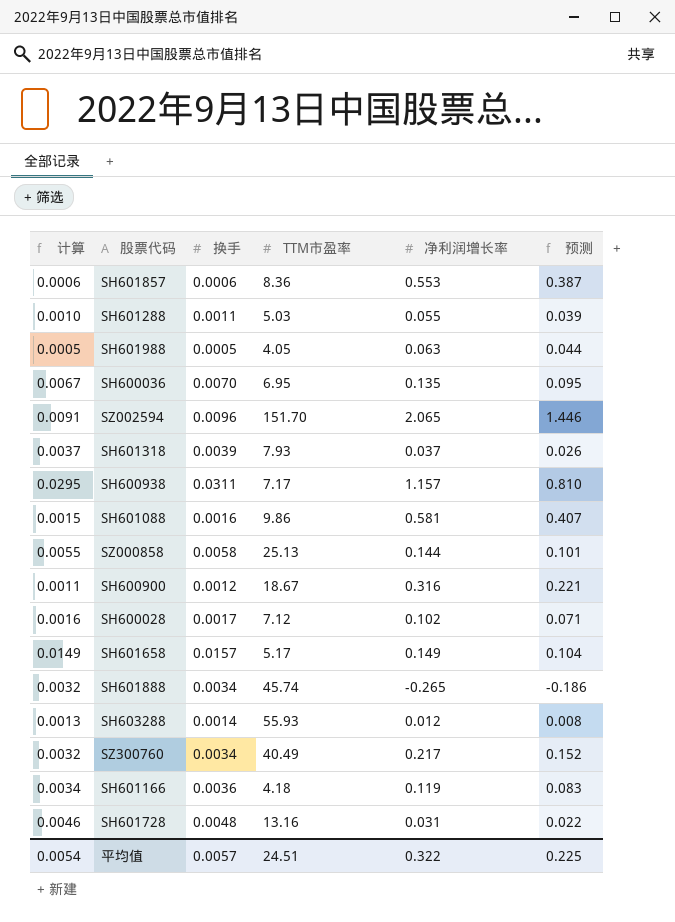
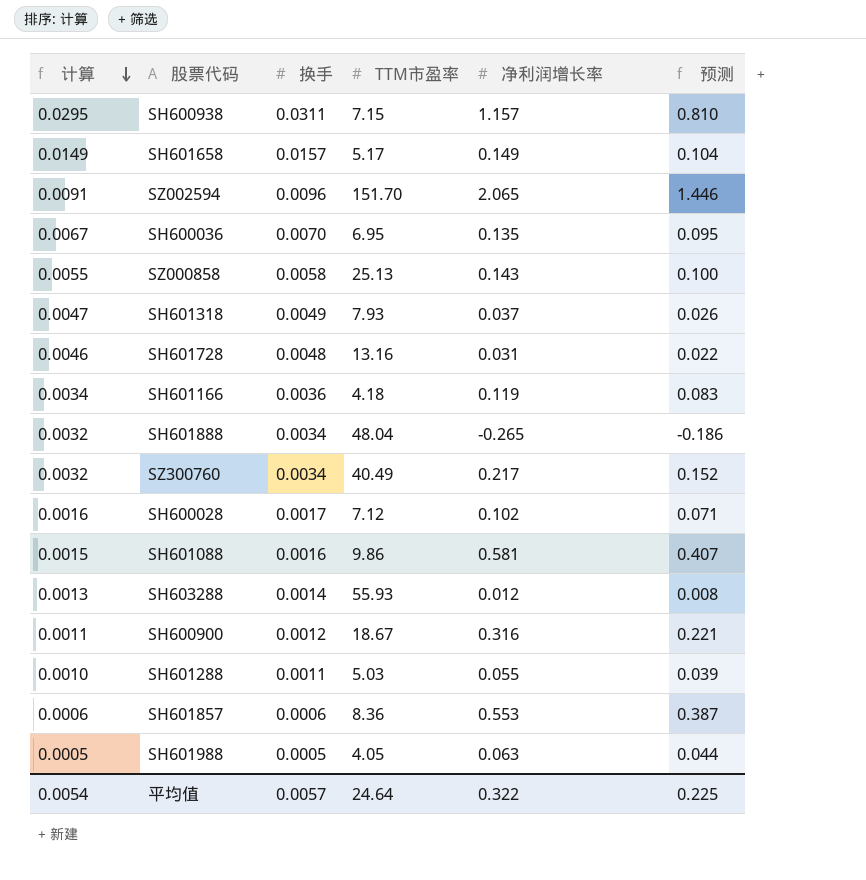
row order: none -> 计算 descending
SH600938 | TTM市盈率: 7.17 -> 7.15
SZ000858 | 净利润增长率: 0.144 -> 0.143
SZ000858 | 预测: 0.101 -> 0.100
SH601318 | 计算: 0.0037 -> 0.0047
SH601318 | 换手: 0.0039 -> 0.0049
SH601888 | TTM市盈率: 45.74 -> 48.04
平均值 | TTM市盈率: 24.51 -> 24.64

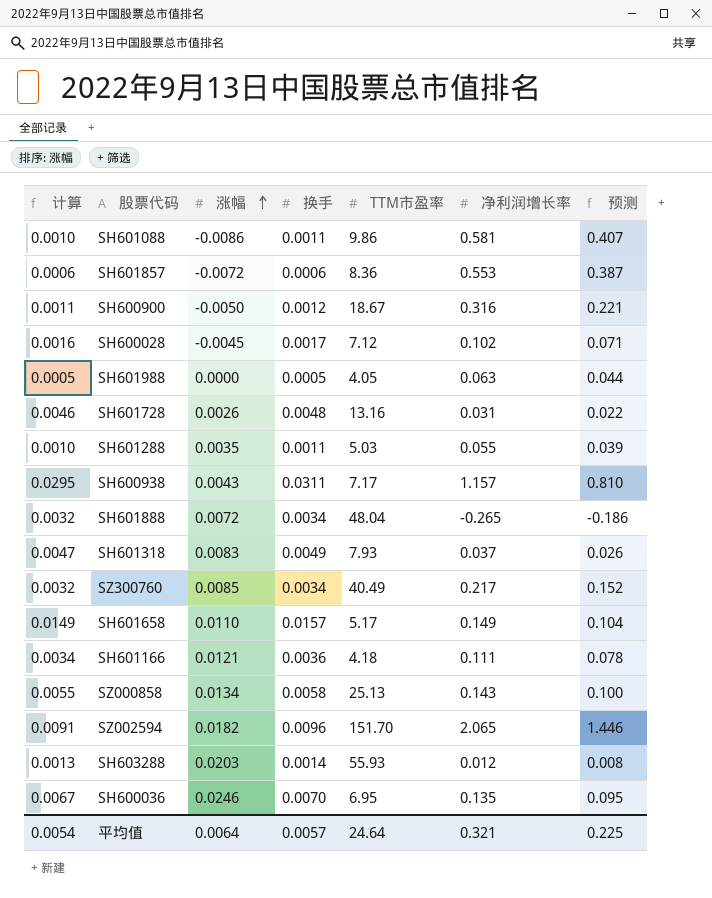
row order: 计算 descending -> 涨幅 ascending
column 涨幅 | position: none -> 3
SH601088 | 计算: 0.0015 -> 0.0010
SH601088 | 换手: 0.0016 -> 0.0011
SH600938 | TTM市盈率: 7.15 -> 7.17
SH601166 | 净利润增长率: 0.119 -> 0.111
SH601166 | 预测: 0.083 -> 0.078
平均值 | 净利润增长率: 0.322 -> 0.321

